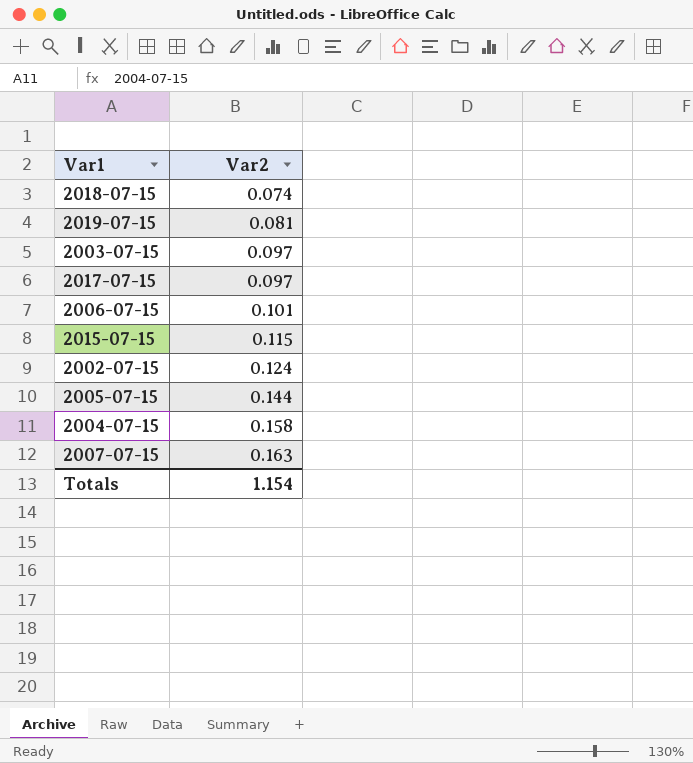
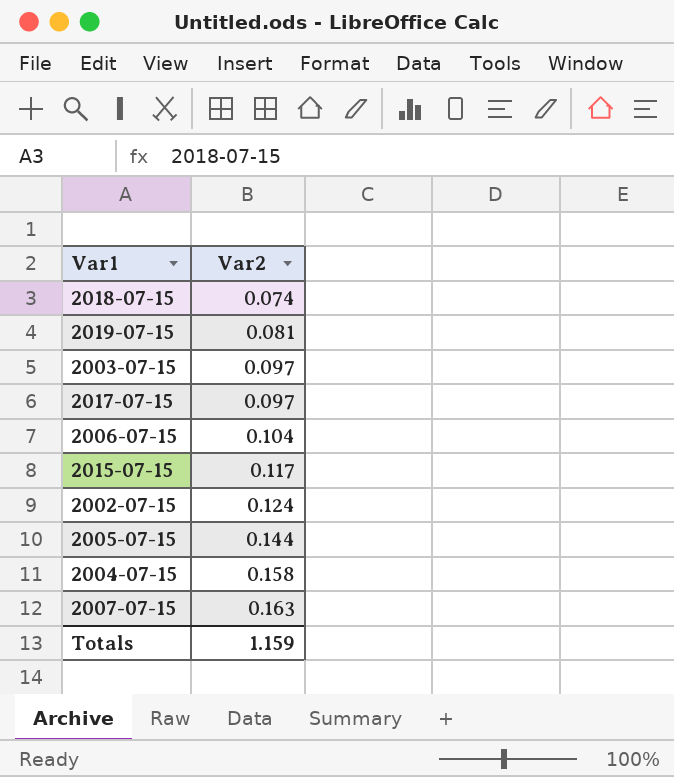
2006-07-15 | Var2: 0.101 -> 0.104
2015-07-15 | Var2: 0.115 -> 0.117
Totals | Var2: 1.154 -> 1.159

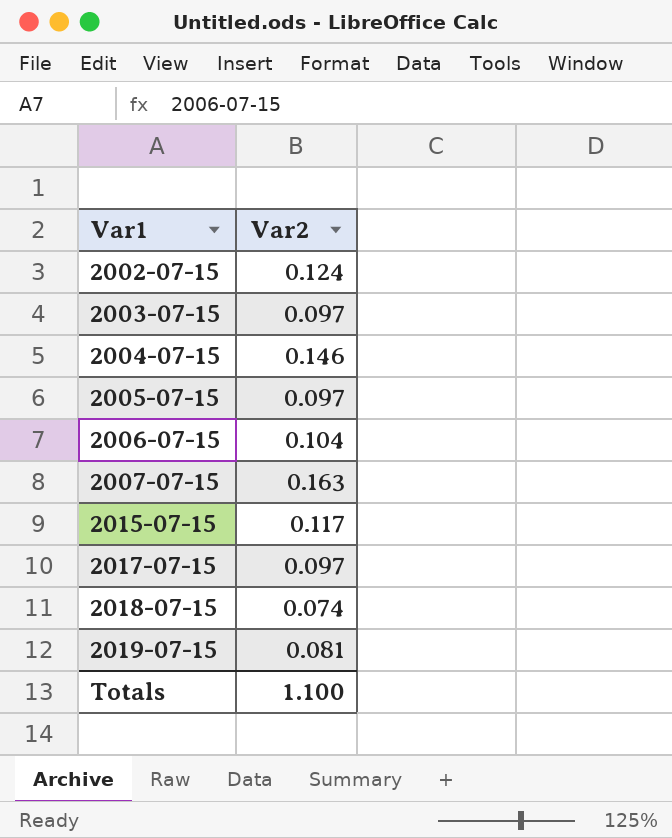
row order: Var2 ascending -> Var1 ascending
2004-07-15 | Var2: 0.158 -> 0.146
2005-07-15 | Var2: 0.144 -> 0.097
Totals | Var2: 1.159 -> 1.100

